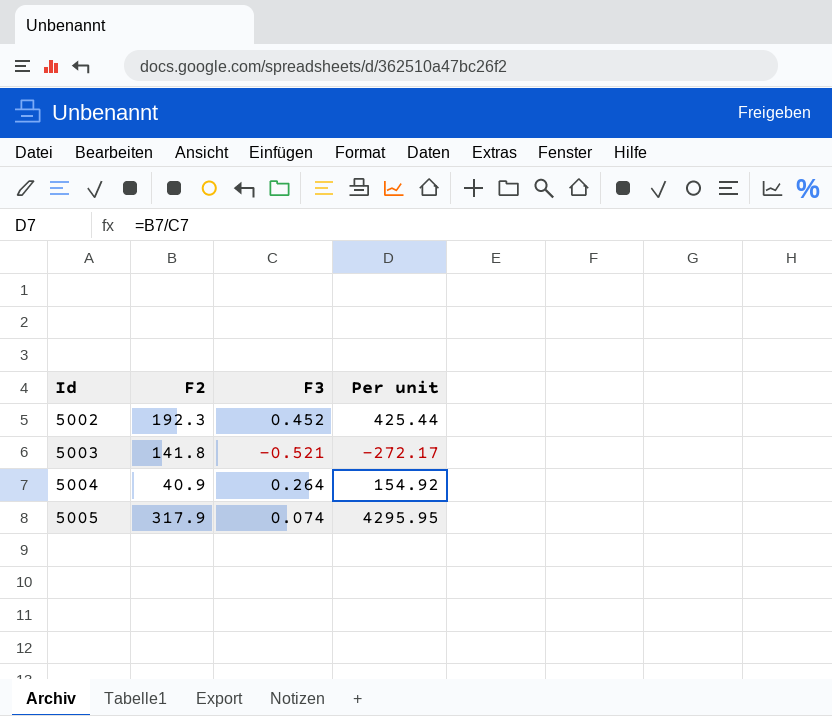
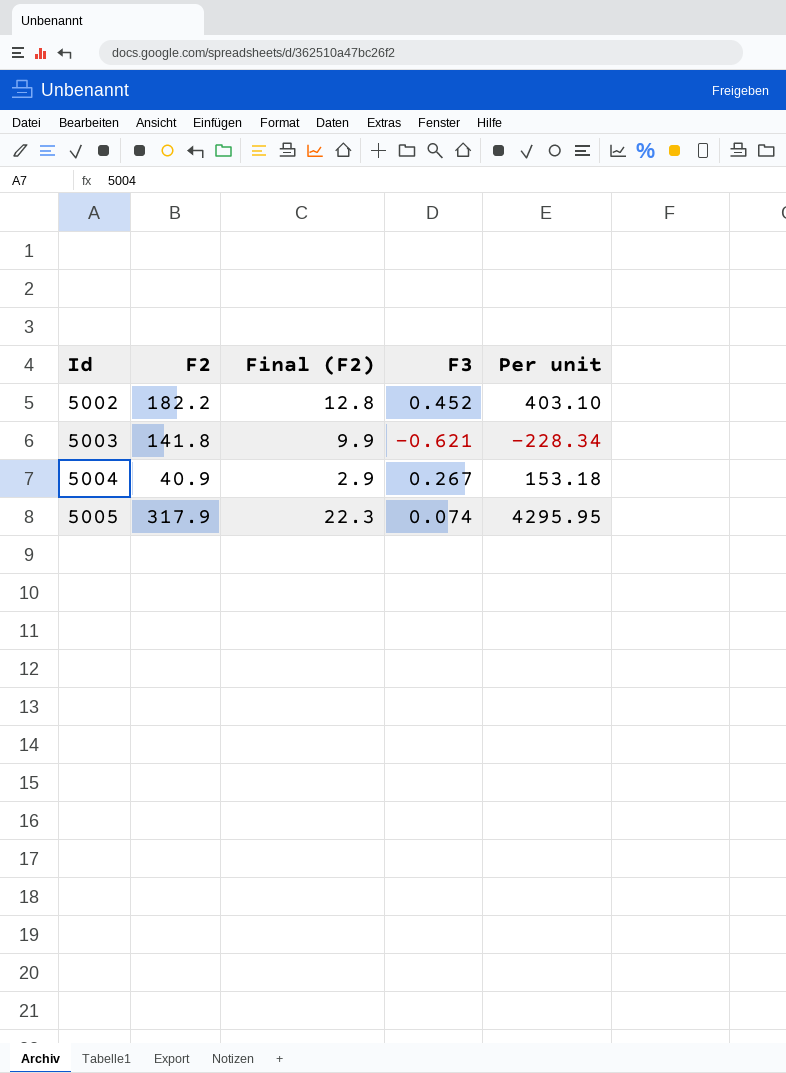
column Final (F2) | formula: none -> [F2] * 0.07
5002 | F2: 192.3 -> 182.2
5002 | Per unit: 425.44 -> 403.10
5003 | F3: -0.521 -> -0.621
5003 | Per unit: -272.17 -> -228.34
5004 | F3: 0.264 -> 0.267
5004 | Per unit: 154.92 -> 153.18

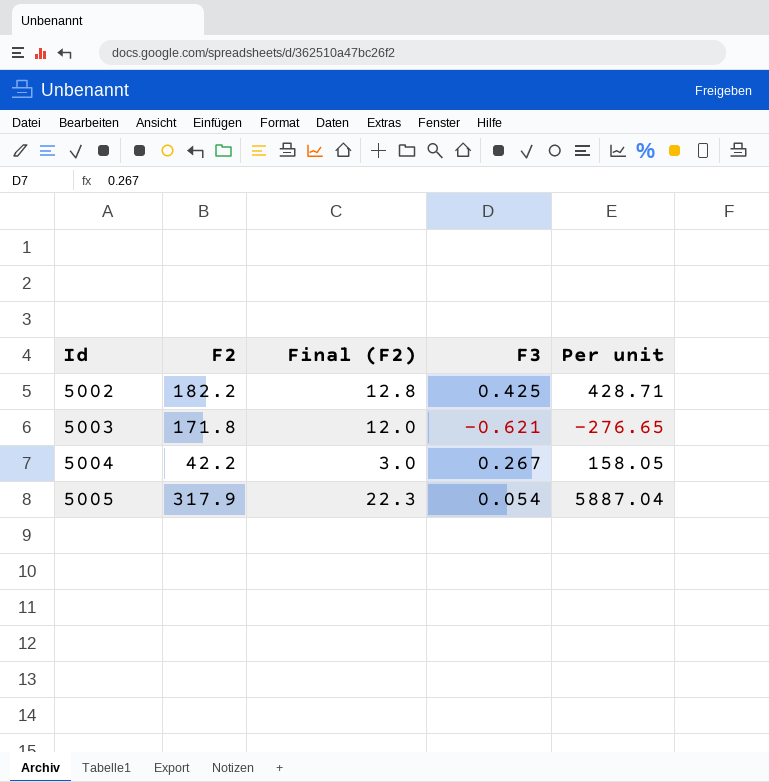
5002 | F3: 0.452 -> 0.425
5002 | Per unit: 403.10 -> 428.71
5003 | F2: 141.8 -> 171.8
5003 | Final (F2): 9.9 -> 12.0
5003 | Per unit: -228.34 -> -276.65
5004 | F2: 40.9 -> 42.2
5004 | Final (F2): 2.9 -> 3.0
5004 | Per unit: 153.18 -> 158.05
5005 | F3: 0.074 -> 0.054
5005 | Per unit: 4295.95 -> 5887.04

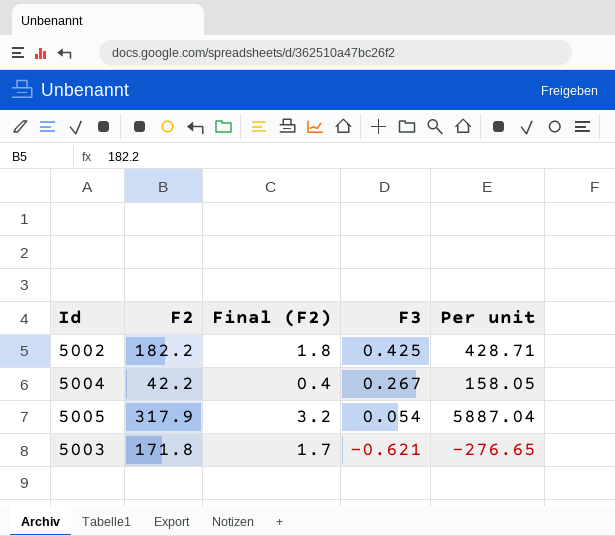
row order: Id ascending -> F3 descending
column Final (F2) | formula: [F2] * 0.07 -> [F2] * 0.01

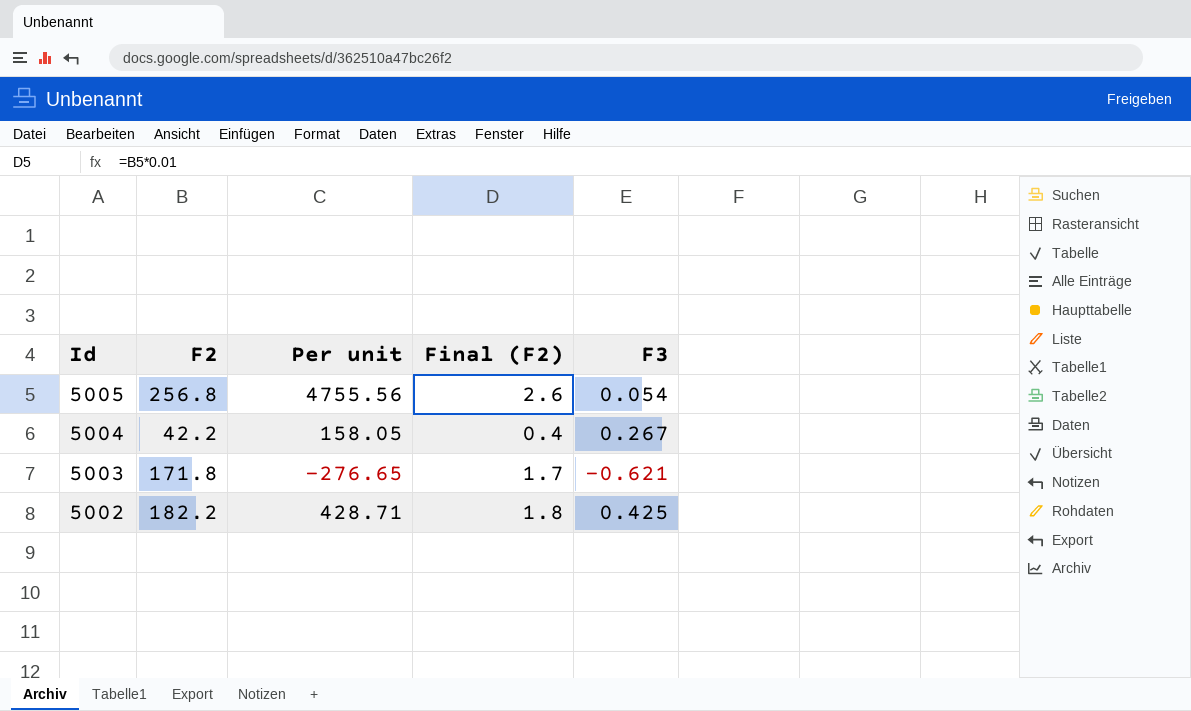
row order: F3 descending -> Id descending
column Per unit | position: 5 -> 3
5005 | F2: 317.9 -> 256.8
5005 | Per unit: 5887.04 -> 4755.56
5005 | Final (F2): 3.2 -> 2.6

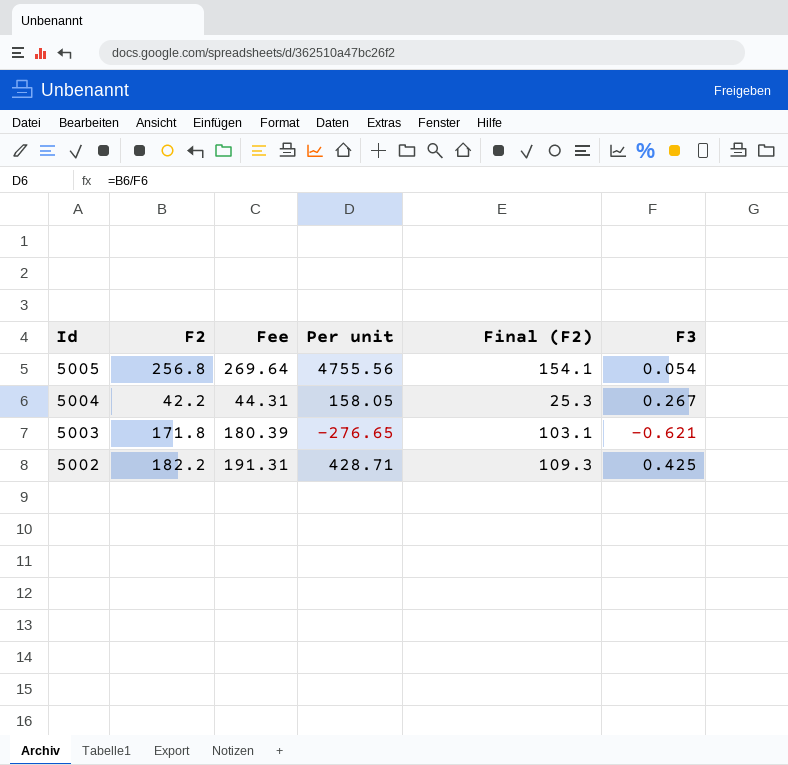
column Fee | formula: none -> [F2] * 1.05
column Final (F2) | formula: [F2] * 0.01 -> [F2] * 0.6

